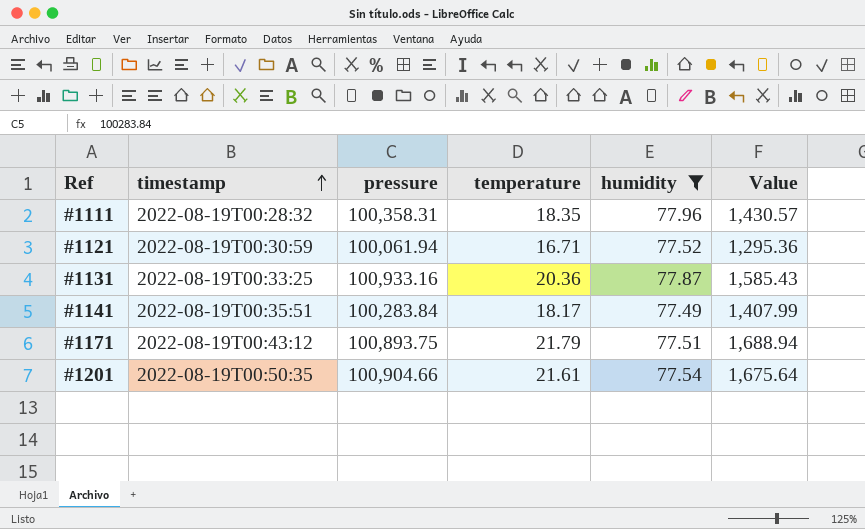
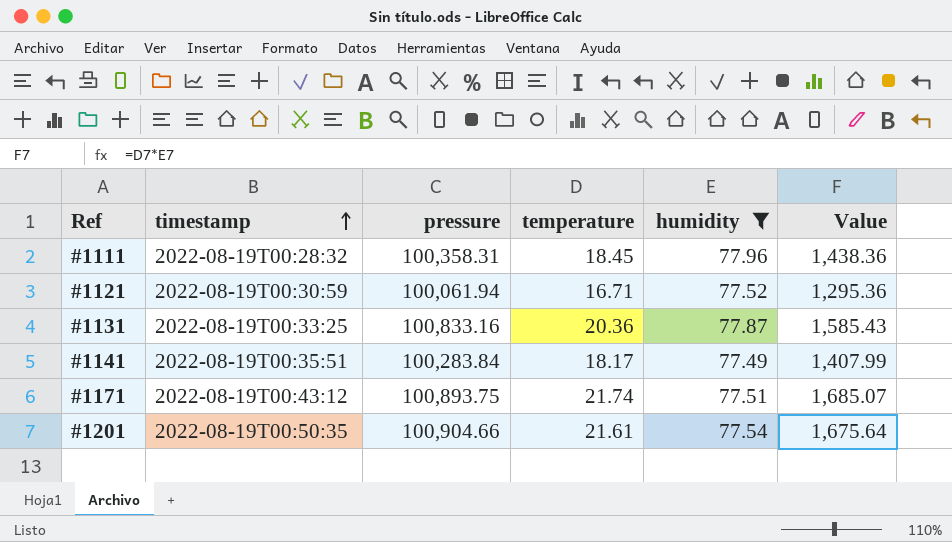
#1111 | temperature: 18.35 -> 18.45
#1111 | Value: 1,430.57 -> 1,438.36
#1131 | pressure: 100,933.16 -> 100,833.16
#1171 | temperature: 21.79 -> 21.74
#1171 | Value: 1,688.94 -> 1,685.07

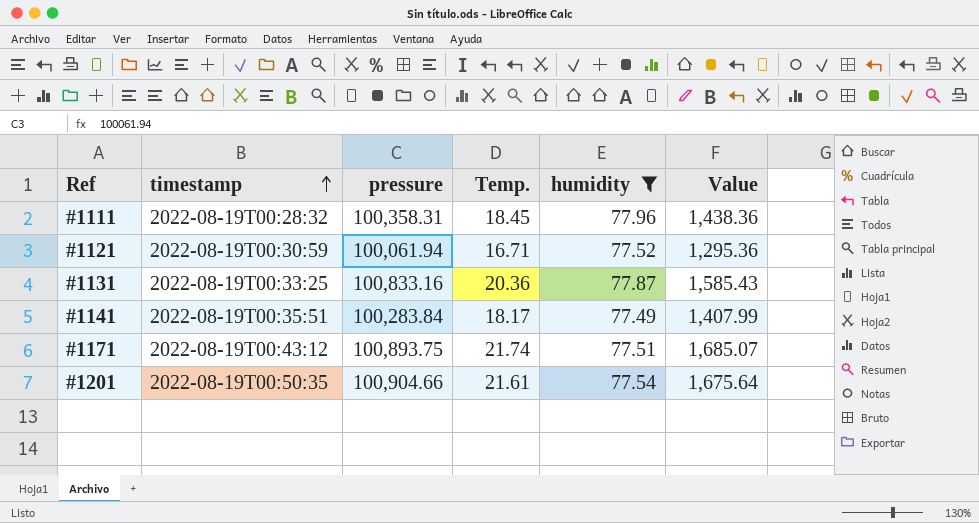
column name: temperature -> Temp.

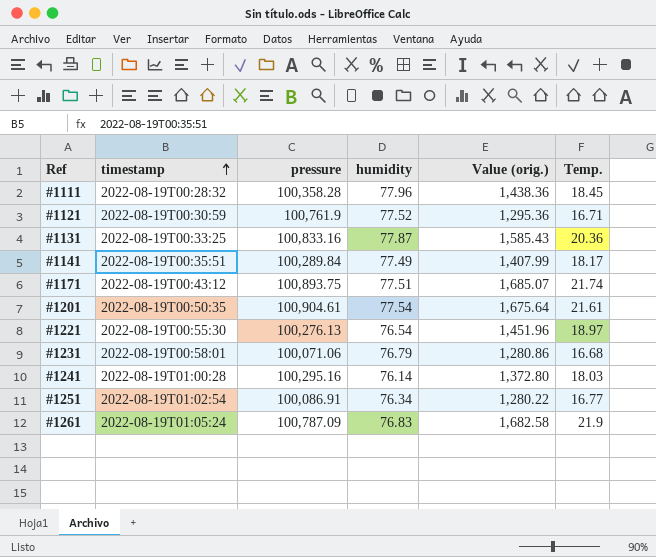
filter: humidity >= 77.49 -> none
column name: Value -> Value (orig.)
column Temp. | position: 4 -> 6
#1111 | pressure: 100,358.31 -> 100,358.28
#1121 | pressure: 100,061.94 -> 100,761.9
#1141 | pressure: 100,283.84 -> 100,289.84
#1201 | pressure: 100,904.66 -> 100,904.61

